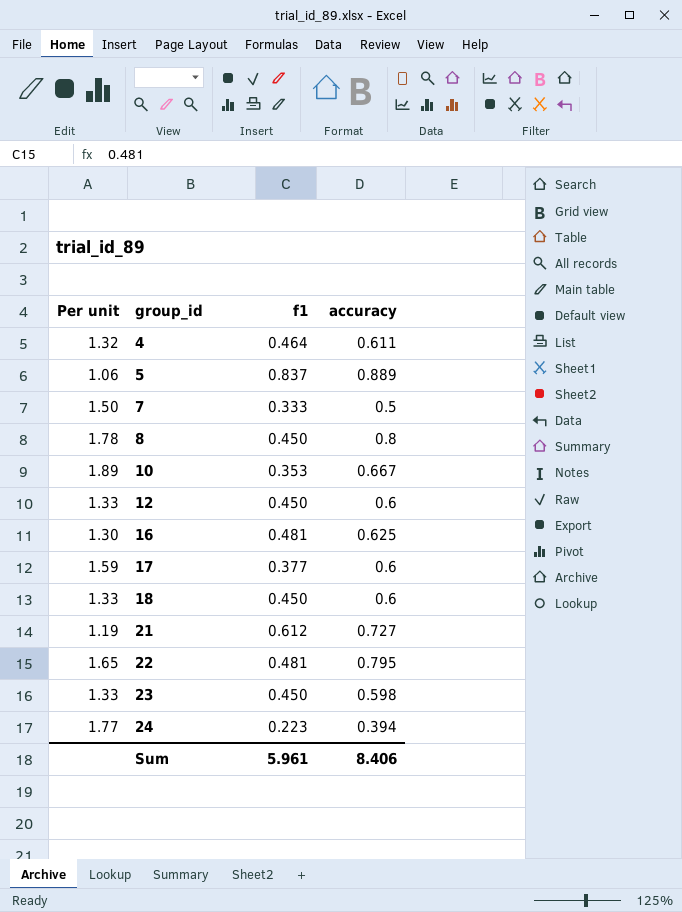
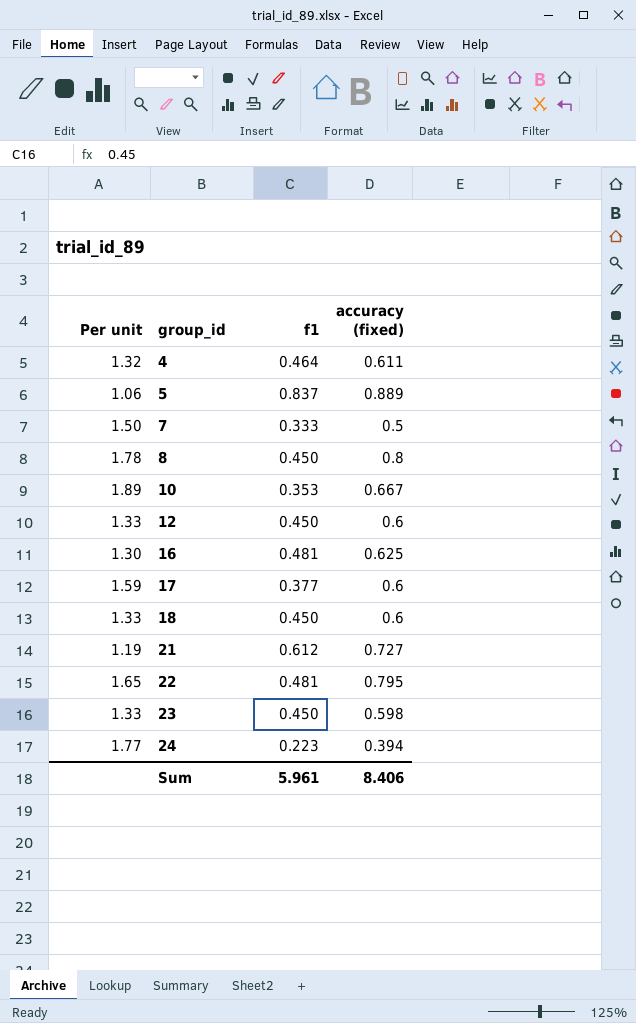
column name: accuracy -> accuracy (fixed)

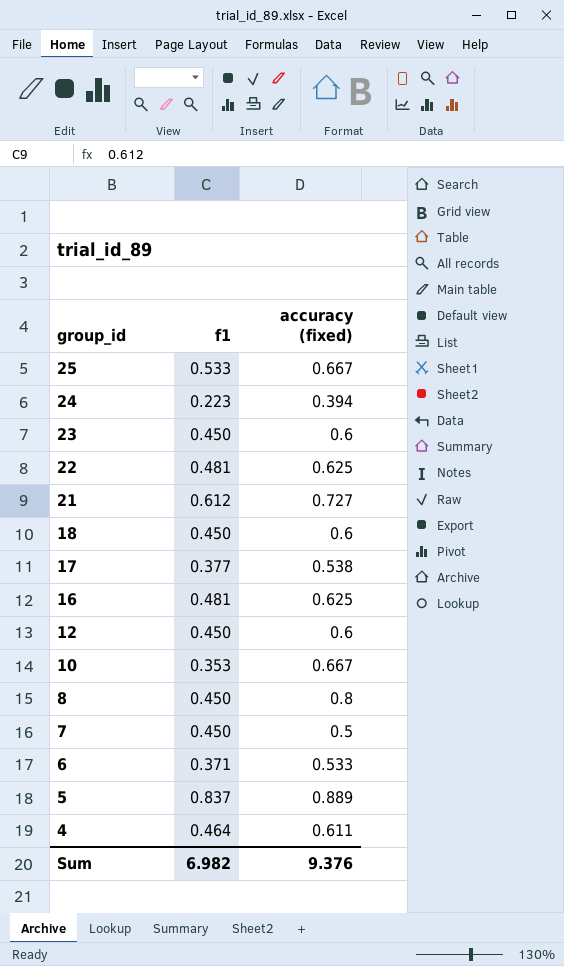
row order: group_id ascending -> group_id descending
column Per unit | formula: [accuracy (fixed)] / [f1] -> none
row 25: none -> 0.533 | 0.667
23 | accuracy (fixed): 0.598 -> 0.6
22 | accuracy (fixed): 0.795 -> 0.625
17 | accuracy (fixed): 0.6 -> 0.538
7 | f1: 0.333 -> 0.450
row 6: none -> 0.371 | 0.533
Sum | f1: 5.961 -> 6.982
Sum | accuracy (fixed): 8.406 -> 9.376

